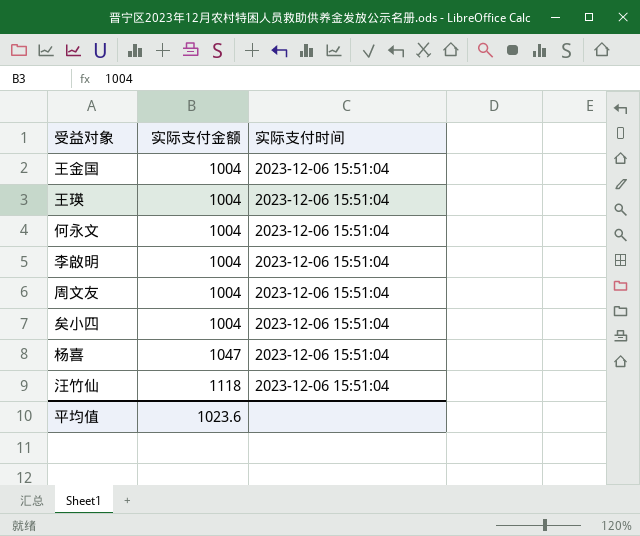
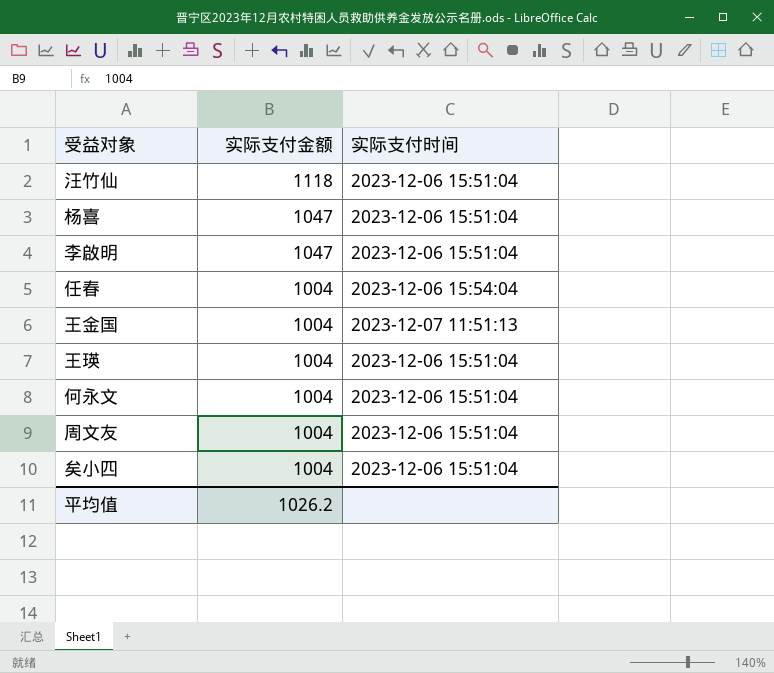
row order: 实际支付金额 ascending -> 实际支付金额 descending
李啟明 | 实际支付金额: 1004 -> 1047
row 任春: none -> 1004 | 2023-12-06 15:54:04
王金国 | 实际支付时间: 2023-12-06 15:51:04 -> 2023-12-07 11:51:13
平均值 | 实际支付金额: 1023.6 -> 1026.2

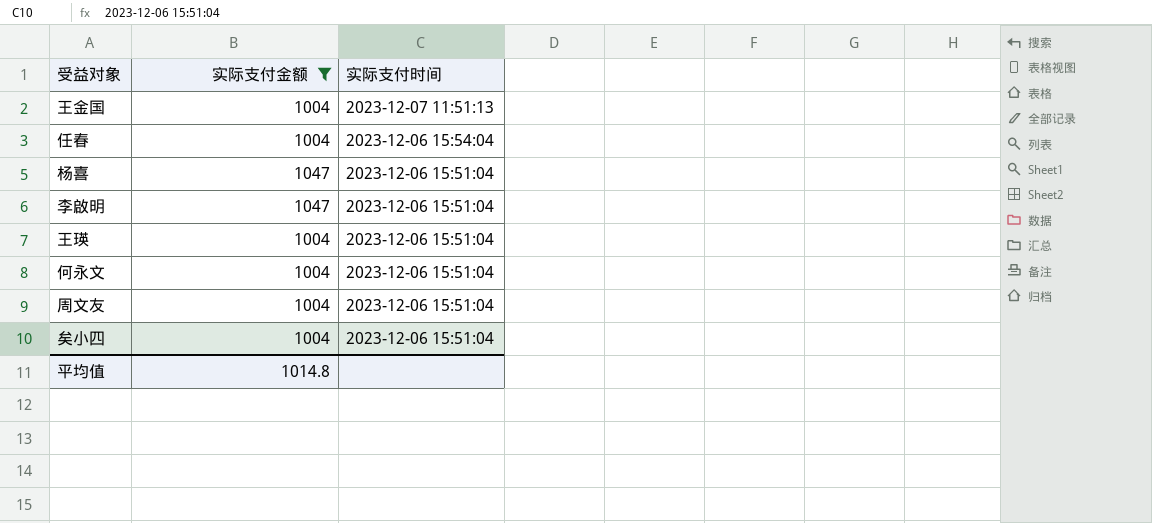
filter: none -> 实际支付金额 != 1118
row order: 实际支付金额 descending -> 实际支付时间 descending
平均值 | 实际支付金额: 1026.2 -> 1014.8

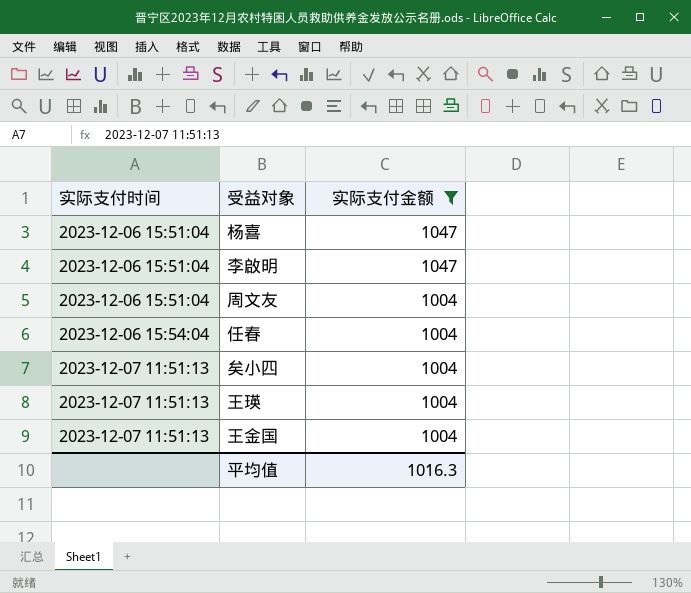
row order: 实际支付时间 descending -> 实际支付时间 ascending
column 实际支付时间 | position: 3 -> 1
row 何永文: 1004 | 2023-12-06 15:51:04 -> none
矣小四 | 实际支付时间: 2023-12-06 15:51:04 -> 2023-12-07 11:51:13
王瑛 | 实际支付时间: 2023-12-06 15:51:04 -> 2023-12-07 11:51:13
平均值 | 实际支付金额: 1014.8 -> 1016.3

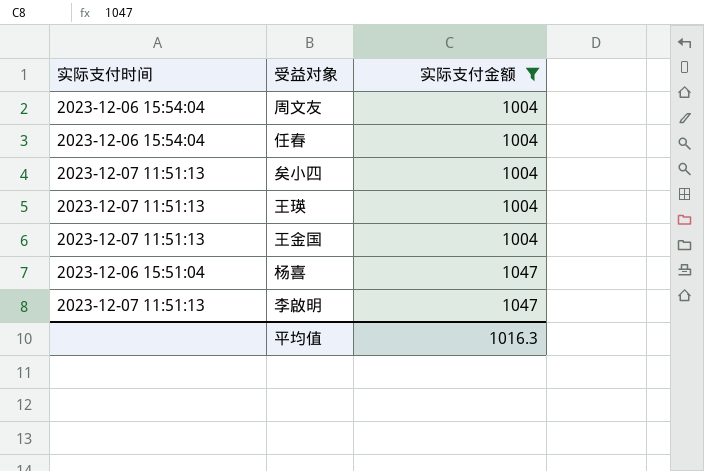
row order: 实际支付时间 ascending -> 实际支付金额 ascending
周文友 | 实际支付时间: 2023-12-06 15:51:04 -> 2023-12-06 15:54:04
李啟明 | 实际支付时间: 2023-12-06 15:51:04 -> 2023-12-07 11:51:13

